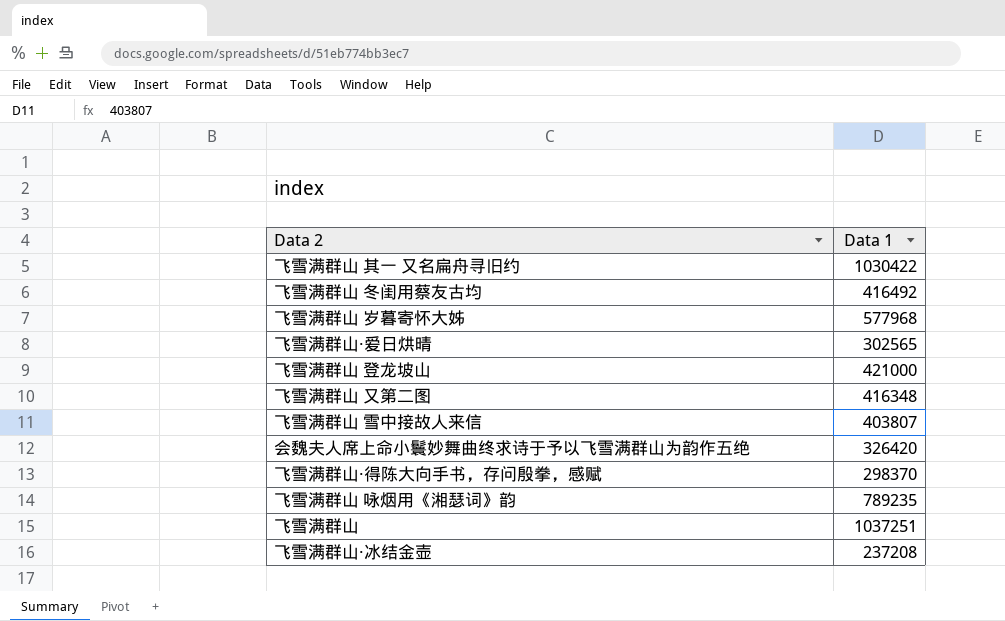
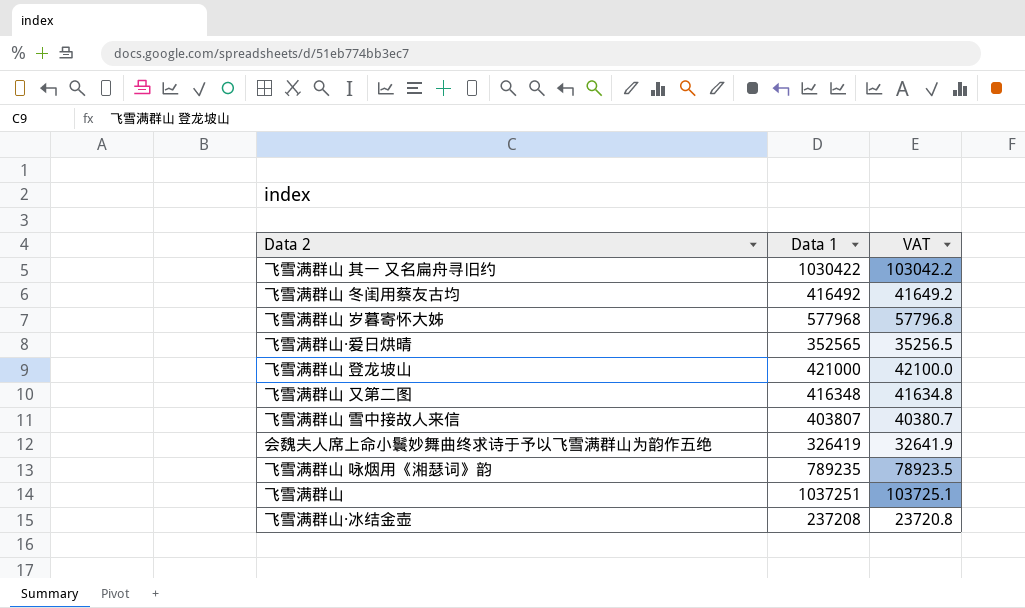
column VAT | formula: none -> [Data 1] * 0.1
row 飞雪满群山·得陈大向手书，存问殷拳，感赋: 298370 -> none
飞雪满群山·爱日烘晴 | Data 1: 302565 -> 352565
会魏夫人席上命小鬟妙舞曲终求诗于予以飞雪满群山为韵作五绝 | Data 1: 326420 -> 326419

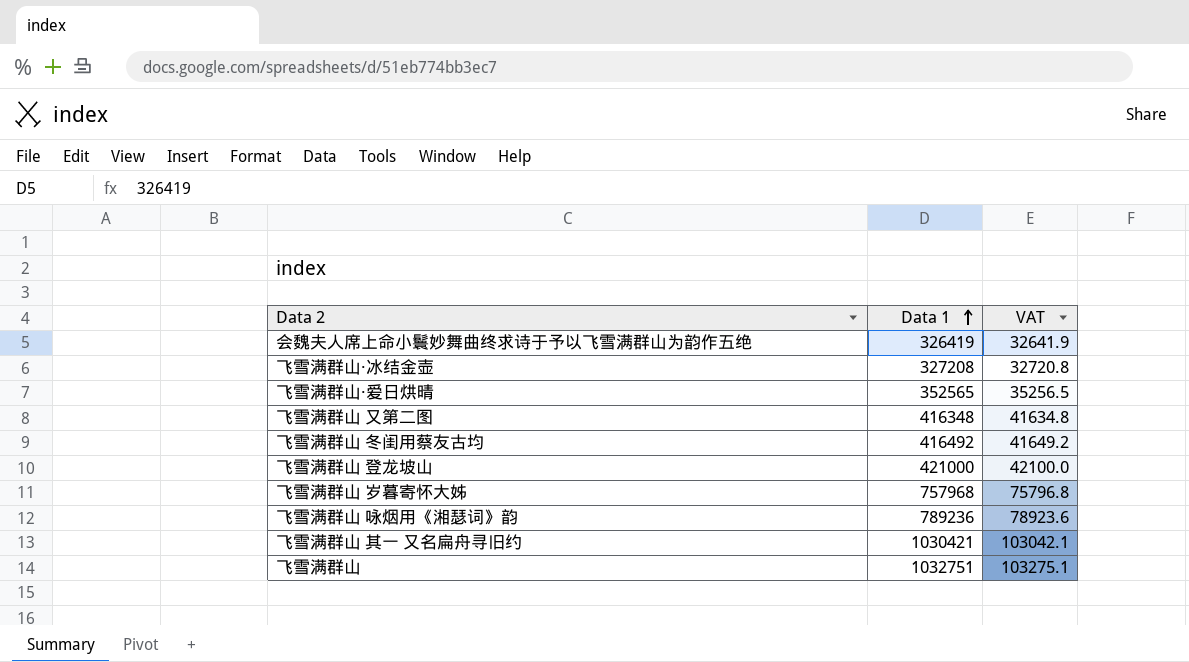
row order: none -> Data 1 ascending
row 飞雪满群山 雪中接故人来信: 403807 | 40380.7 -> none
飞雪满群山·冰结金壶 | Data 1: 237208 -> 327208
飞雪满群山·冰结金壶 | VAT: 23720.8 -> 32720.8
飞雪满群山 岁暮寄怀大姊 | Data 1: 577968 -> 757968
飞雪满群山 岁暮寄怀大姊 | VAT: 57796.8 -> 75796.8
飞雪满群山 咏烟用《湘瑟词》韵 | Data 1: 789235 -> 789236
飞雪满群山 咏烟用《湘瑟词》韵 | VAT: 78923.5 -> 78923.6
飞雪满群山 其一 又名扁舟寻旧约 | Data 1: 1030422 -> 1030421
飞雪满群山 其一 又名扁舟寻旧约 | VAT: 103042.2 -> 103042.1
飞雪满群山 | Data 1: 1037251 -> 1032751
飞雪满群山 | VAT: 103725.1 -> 103275.1

